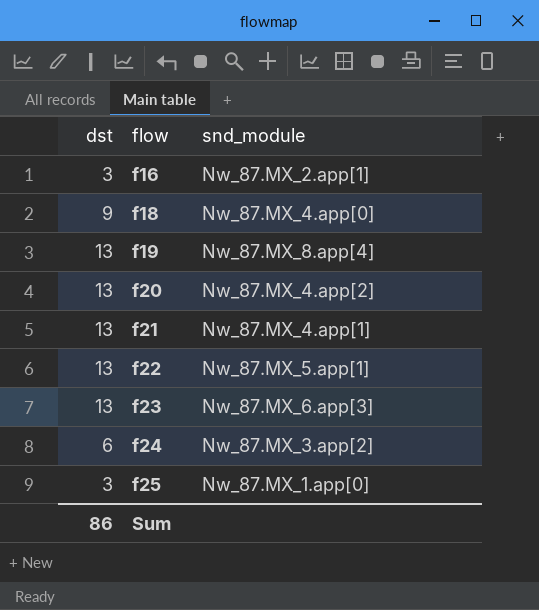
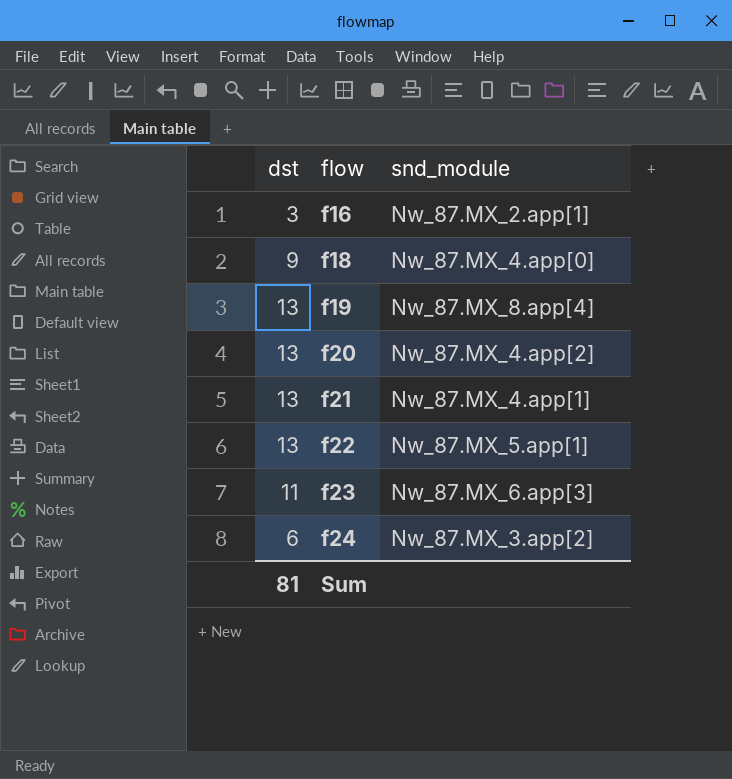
row f25: 3 | Nw_87.MX_1.app[0] -> none
f23 | dst: 13 -> 11
Sum | dst: 86 -> 81

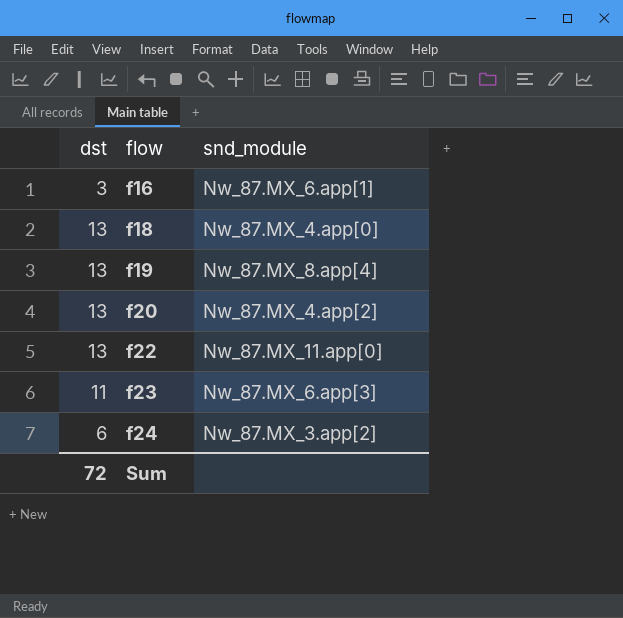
row f21: 13 | Nw_87.MX_4.app[1] -> none
f16 | snd_module: Nw_87.MX_2.app[1] -> Nw_87.MX_6.app[1]
f18 | dst: 9 -> 13
f22 | snd_module: Nw_87.MX_5.app[1] -> Nw_87.MX_11.app[0]
Sum | dst: 81 -> 72

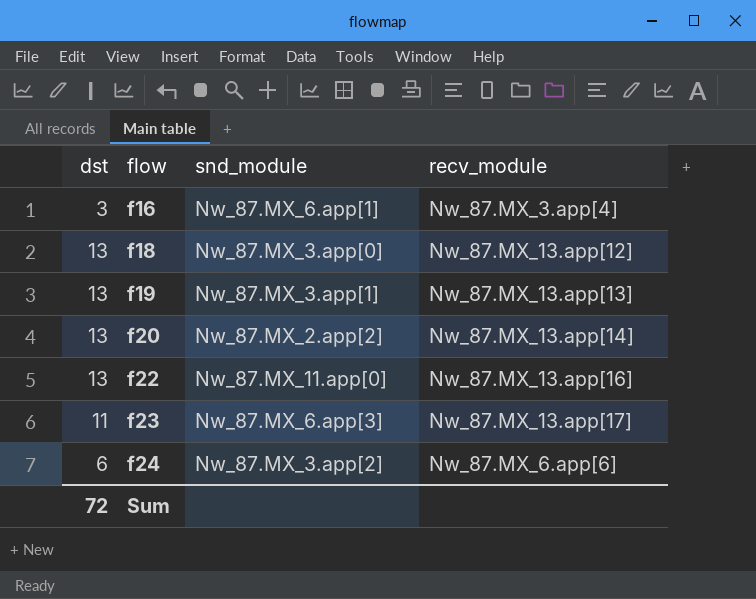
column recv_module | position: none -> 4
f18 | snd_module: Nw_87.MX_4.app[0] -> Nw_87.MX_3.app[0]
f19 | snd_module: Nw_87.MX_8.app[4] -> Nw_87.MX_3.app[1]
f20 | snd_module: Nw_87.MX_4.app[2] -> Nw_87.MX_2.app[2]

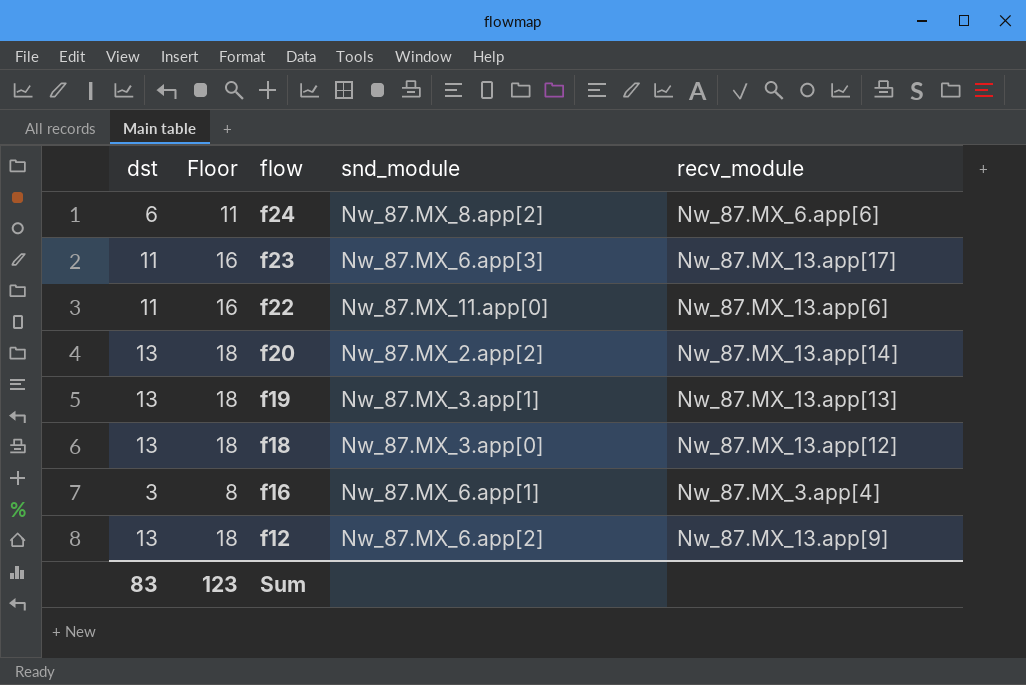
row order: flow ascending -> flow descending
column Floor | formula: none -> [dst] + 5
f24 | snd_module: Nw_87.MX_3.app[2] -> Nw_87.MX_8.app[2]
f22 | dst: 13 -> 11
f22 | recv_module: Nw_87.MX_13.app[16] -> Nw_87.MX_13.app[6]
row f12: none -> 13 | 18 | Nw_87.MX_6.app[2] | Nw_87.MX_13.app[9]
Sum | dst: 72 -> 83

